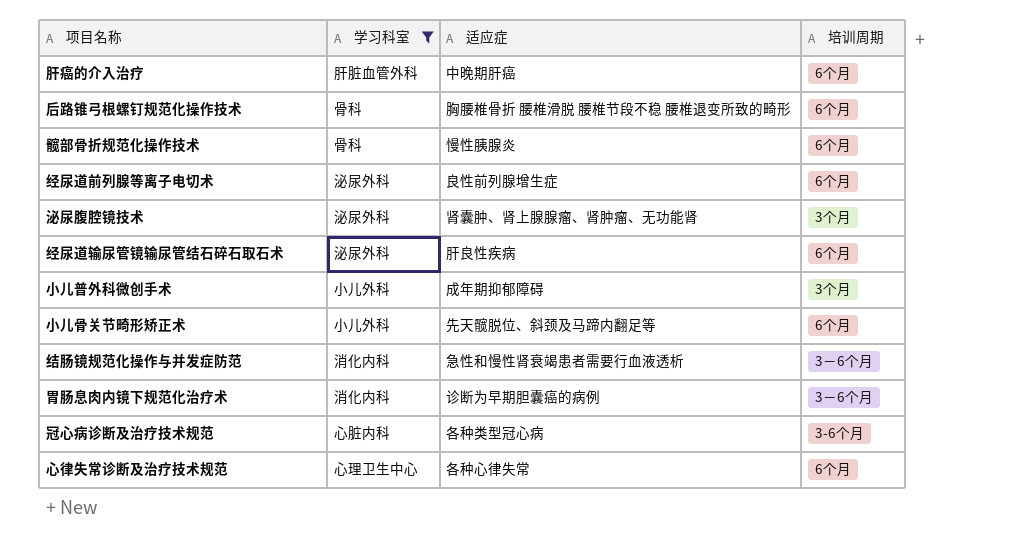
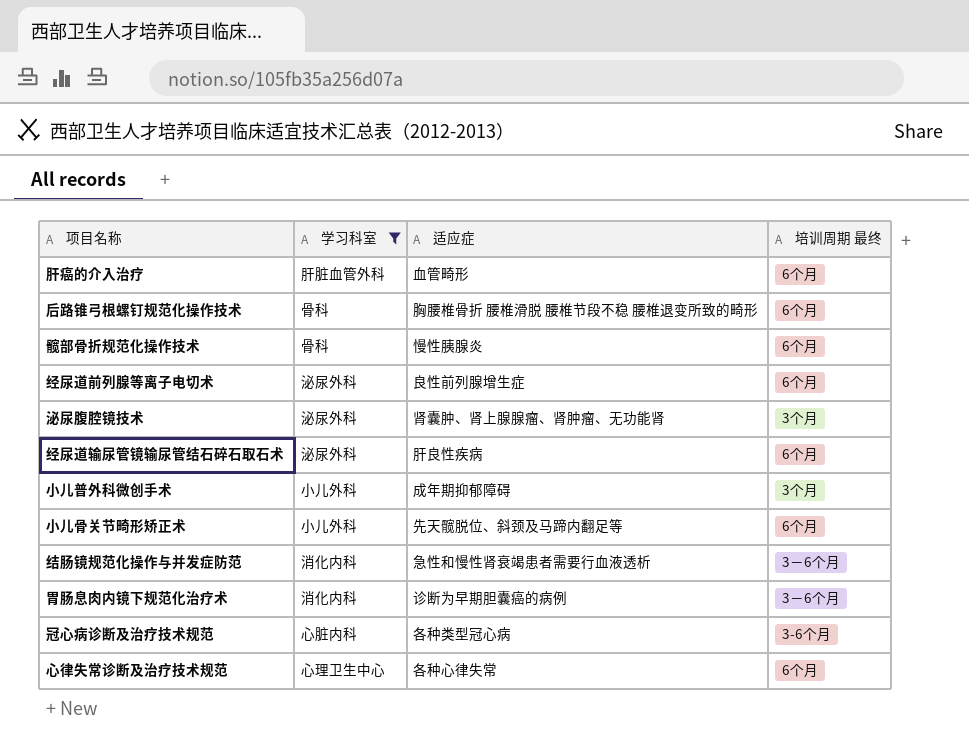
column name: 培训周期 -> 培训周期 最终
肝癌的介入治疗 | 适应症: 中晚期肝癌 -> 血管畸形

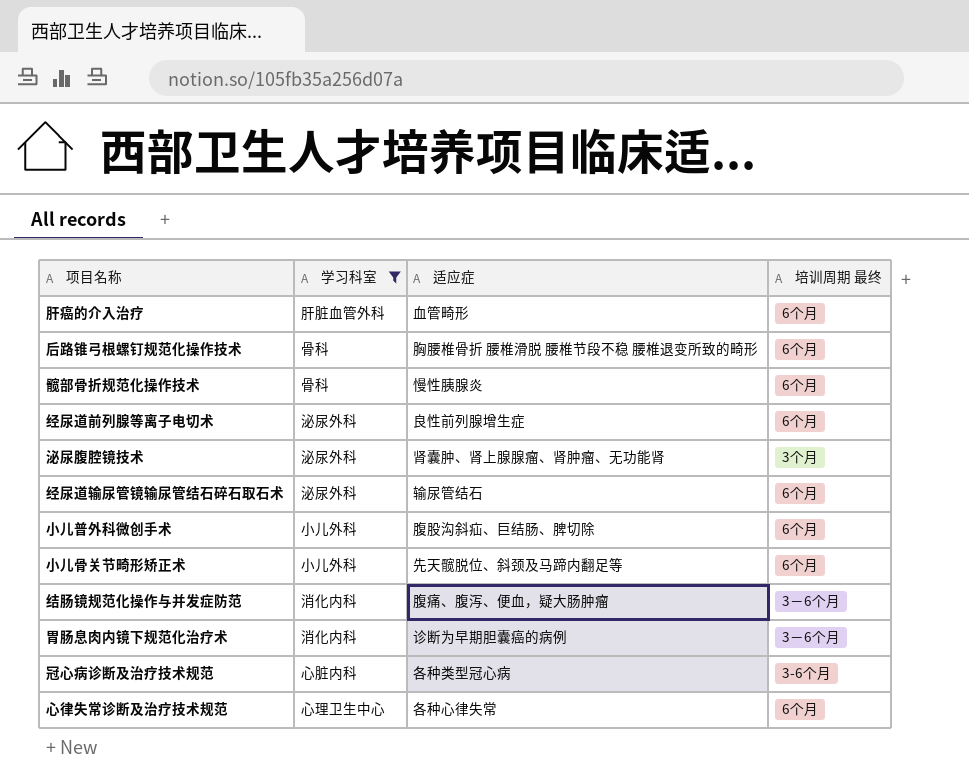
经尿道输尿管镜输尿管结石碎石取石术 | 适应症: 肝良性疾病 -> 输尿管结石
小儿普外科微创手术 | 适应症: 成年期抑郁障碍 -> 腹股沟斜疝、巨结肠、脾切除
小儿普外科微创手术 | 培训周期 最终: 3个月 -> 6个月
结肠镜规范化操作与并发症防范 | 适应症: 急性和慢性肾衰竭患者需要行血液透析 -> 腹痛、腹泻、便血，疑大肠肿瘤

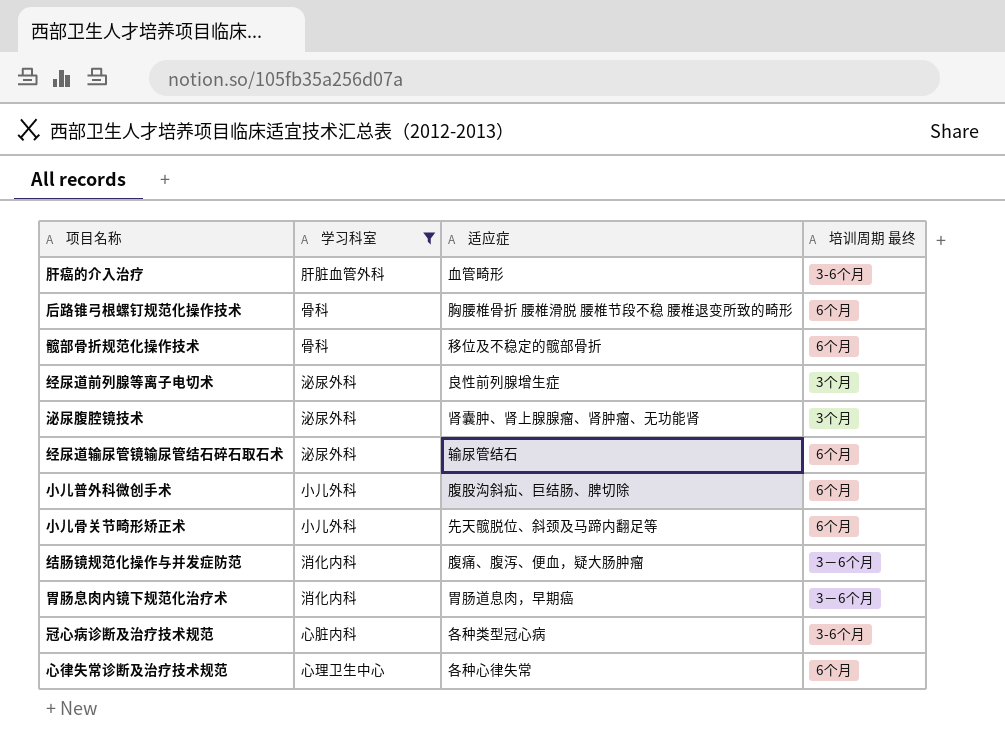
肝癌的介入治疗 | 培训周期 最终: 6个月 -> 3-6个月
髋部骨折规范化操作技术 | 适应症: 慢性胰腺炎 -> 移位及不稳定的髋部骨折
经尿道前列腺等离子电切术 | 培训周期 最终: 6个月 -> 3个月
胃肠息肉内镜下规范化治疗术 | 适应症: 诊断为早期胆囊癌的病例 -> 胃肠道息肉，早期癌

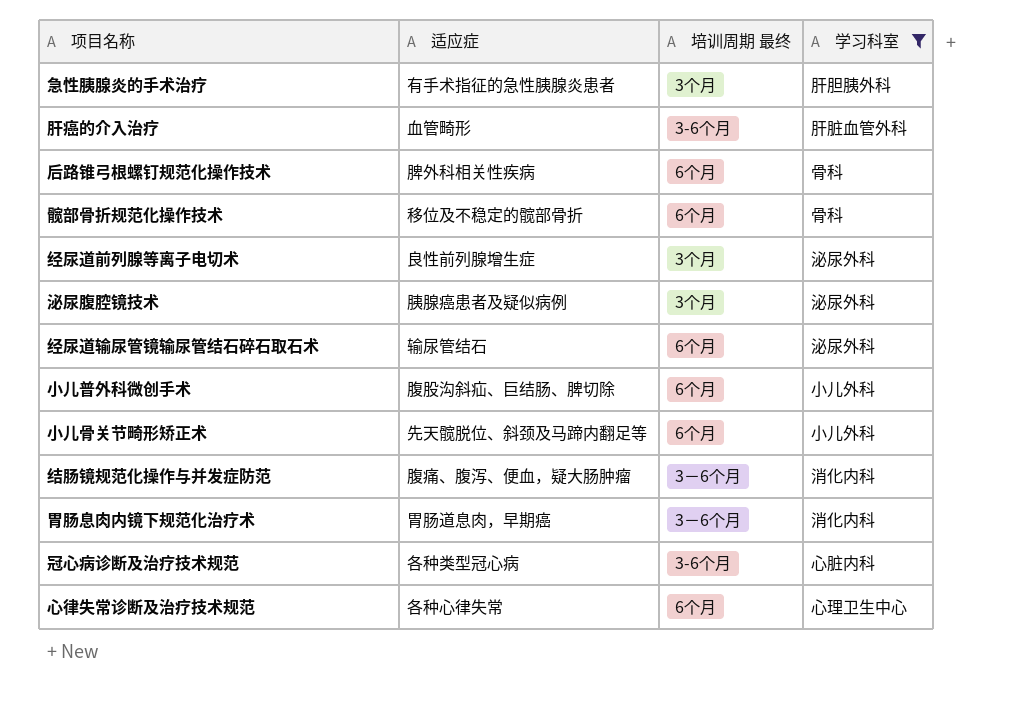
column 学习科室 | position: 2 -> 4
row 急性胰腺炎的手术治疗: none -> 有手术指征的急性胰腺炎患者 | 3个月 | 肝胆胰外科
后路锥弓根螺钉规范化操作技术 | 适应症: 胸腰椎骨折 腰椎滑脱 腰椎节段不稳 腰椎退变所致的畸形 -> 脾外科相关性疾病
泌尿腹腔镜技术 | 适应症: 肾囊肿、肾上腺腺瘤、肾肿瘤、无功能肾 -> 胰腺癌患者及疑似病例

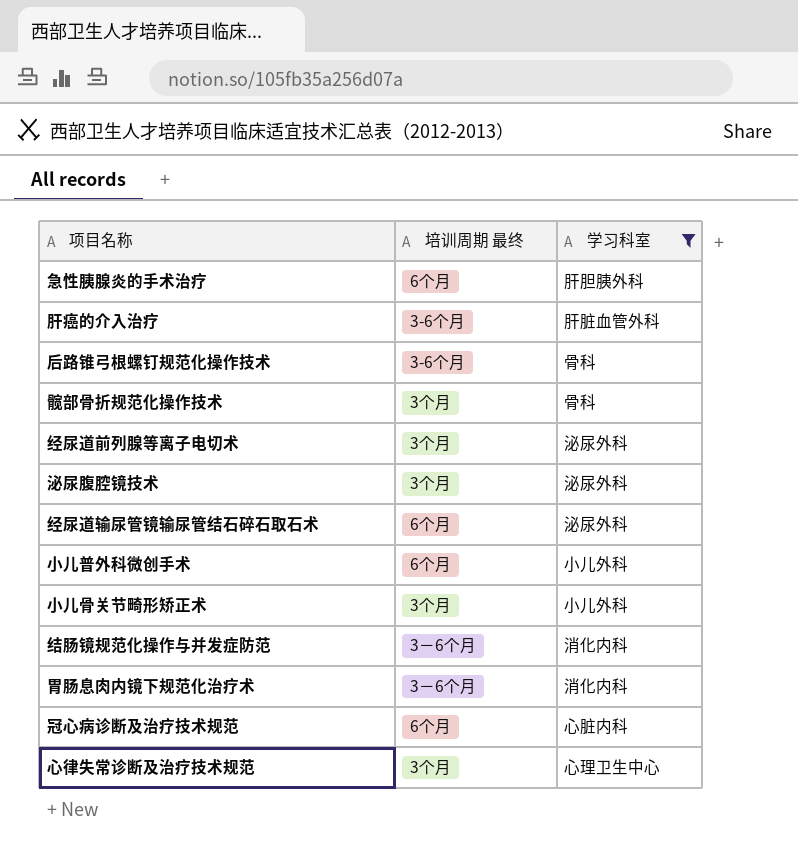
column 适应症 | position: 2 -> none
急性胰腺炎的手术治疗 | 培训周期 最终: 3个月 -> 6个月
后路锥弓根螺钉规范化操作技术 | 培训周期 最终: 6个月 -> 3-6个月
髋部骨折规范化操作技术 | 培训周期 最终: 6个月 -> 3个月
小儿骨关节畸形矫正术 | 培训周期 最终: 6个月 -> 3个月
冠心病诊断及治疗技术规范 | 培训周期 最终: 3-6个月 -> 6个月
心律失常诊断及治疗技术规范 | 培训周期 最终: 6个月 -> 3个月

